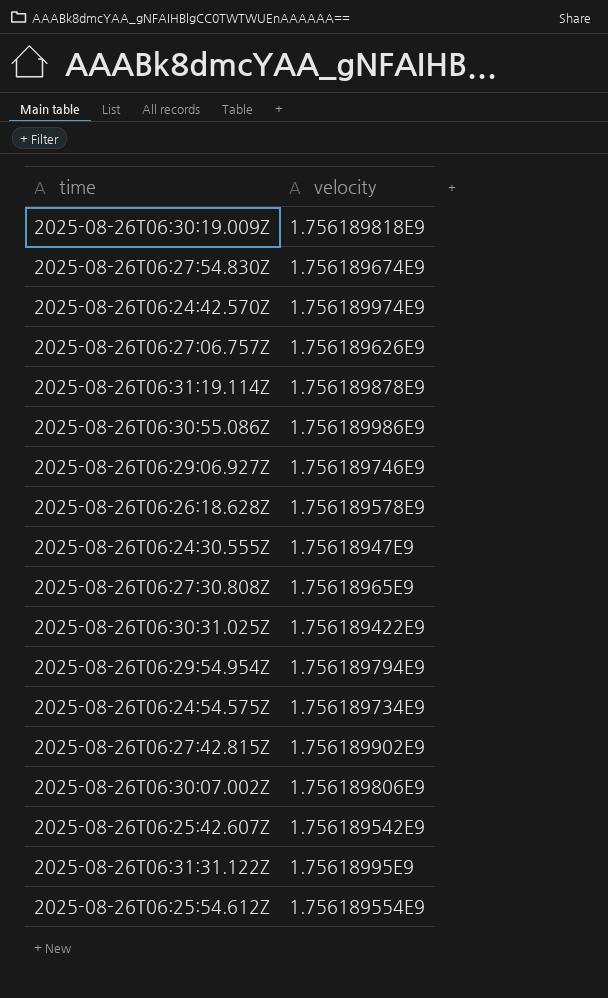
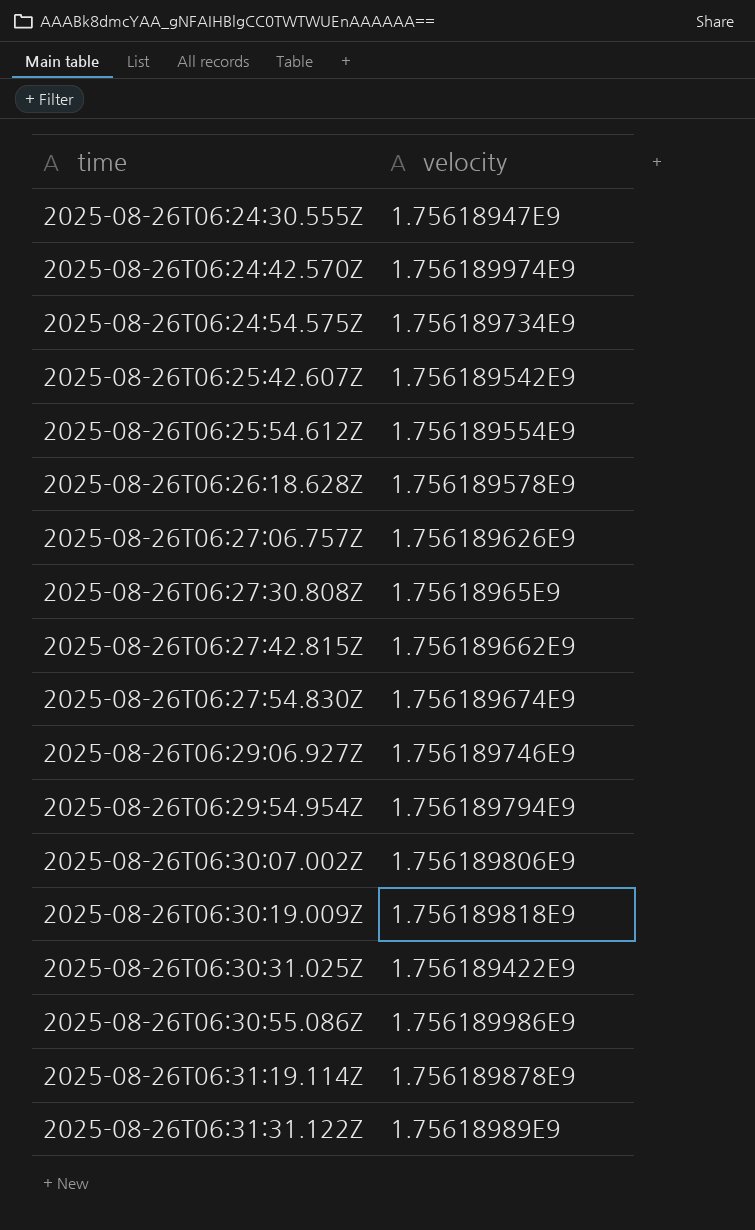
row order: none -> time ascending
2025-08-26T06:27:42.815Z | velocity: 1.756189902E9 -> 1.756189662E9
2025-08-26T06:31:31.122Z | velocity: 1.75618995E9 -> 1.75618989E9

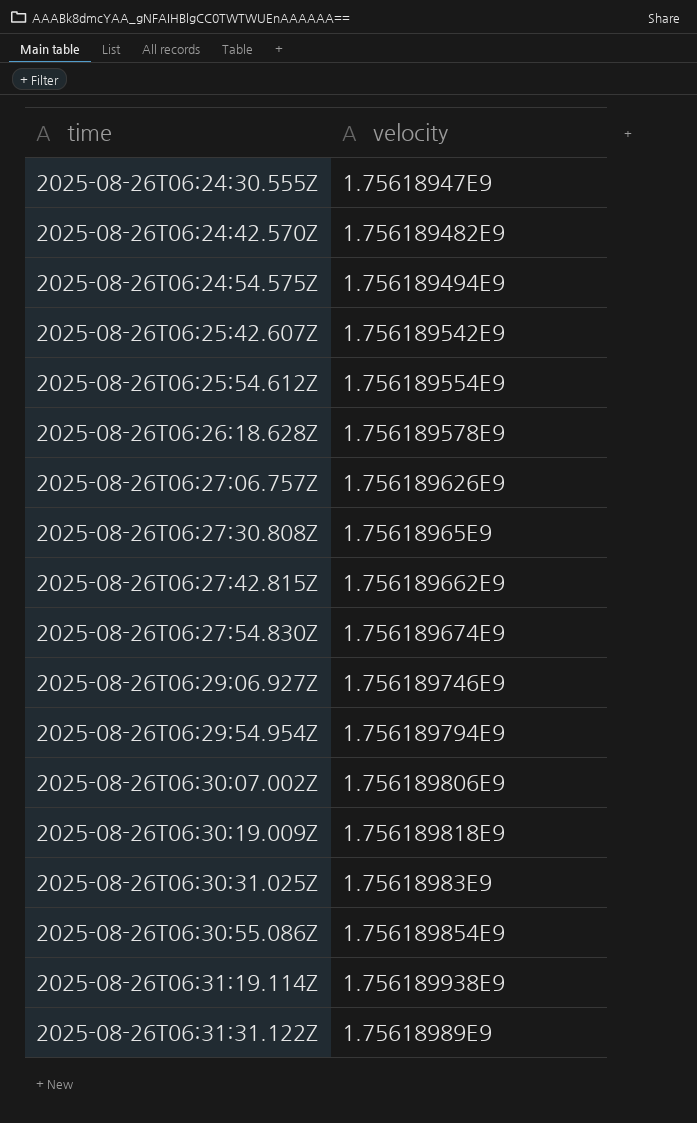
2025-08-26T06:24:42.570Z | velocity: 1.756189974E9 -> 1.756189482E9
2025-08-26T06:24:54.575Z | velocity: 1.756189734E9 -> 1.756189494E9
2025-08-26T06:30:31.025Z | velocity: 1.756189422E9 -> 1.75618983E9
2025-08-26T06:30:55.086Z | velocity: 1.756189986E9 -> 1.756189854E9
2025-08-26T06:31:19.114Z | velocity: 1.756189878E9 -> 1.756189938E9

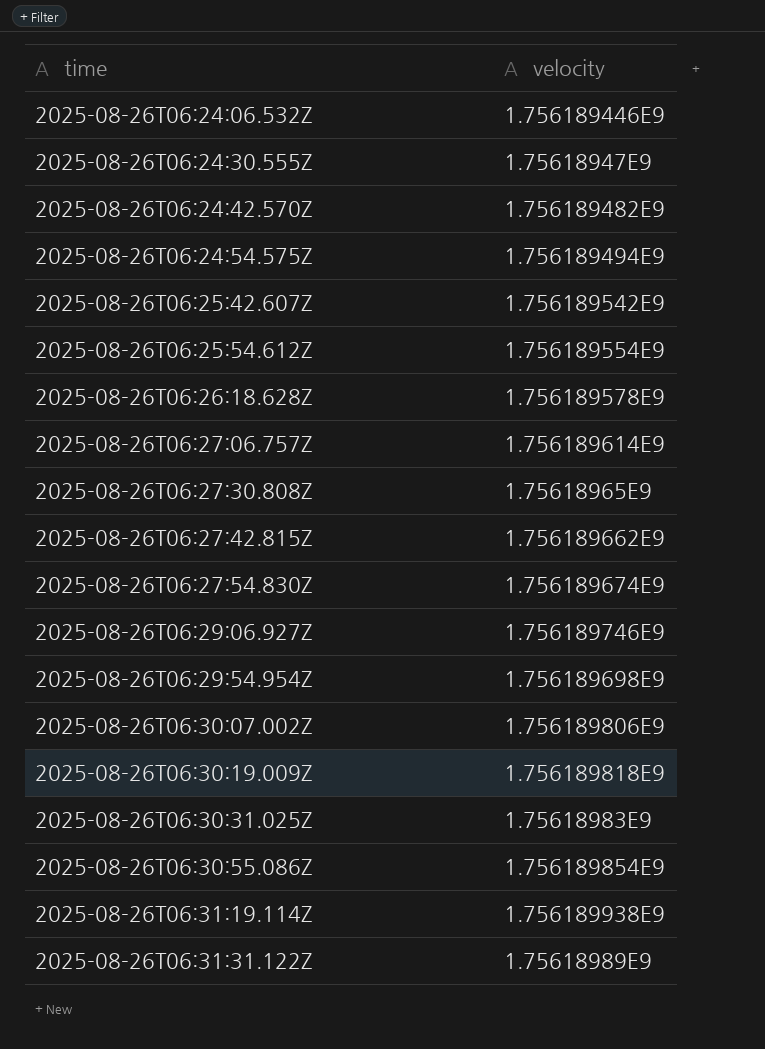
row 2025-08-26T06:24:06.532Z: none -> 1.756189446E9
2025-08-26T06:27:06.757Z | velocity: 1.756189626E9 -> 1.756189614E9
2025-08-26T06:29:54.954Z | velocity: 1.756189794E9 -> 1.756189698E9

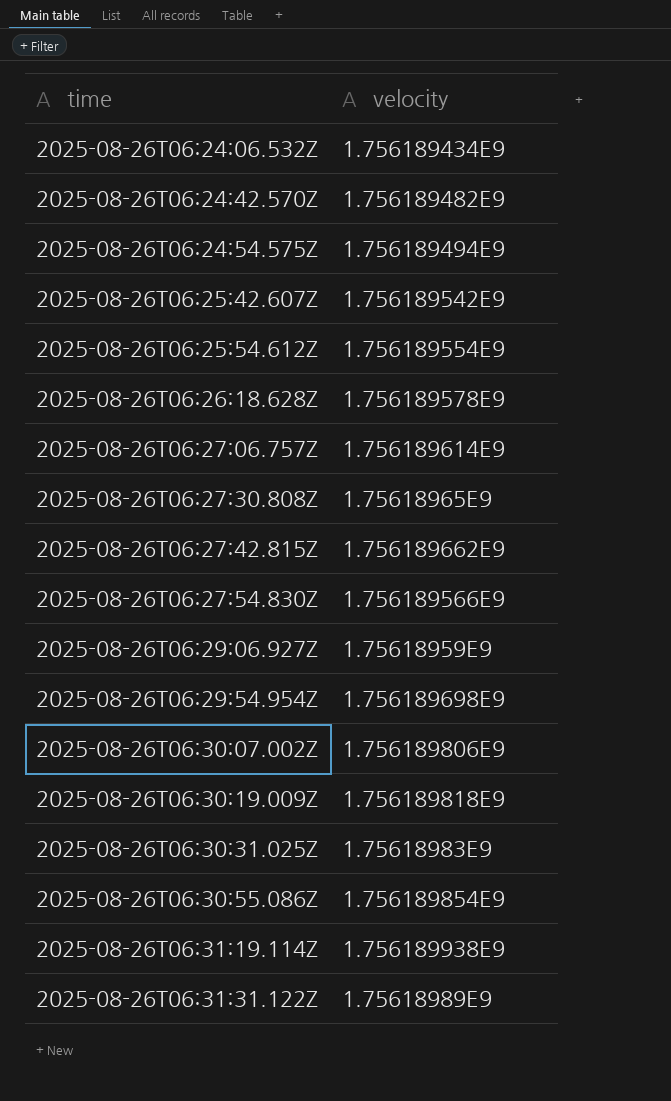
row 2025-08-26T06:24:30.555Z: 1.75618947E9 -> none
2025-08-26T06:24:06.532Z | velocity: 1.756189446E9 -> 1.756189434E9
2025-08-26T06:27:54.830Z | velocity: 1.756189674E9 -> 1.756189566E9
2025-08-26T06:29:06.927Z | velocity: 1.756189746E9 -> 1.75618959E9

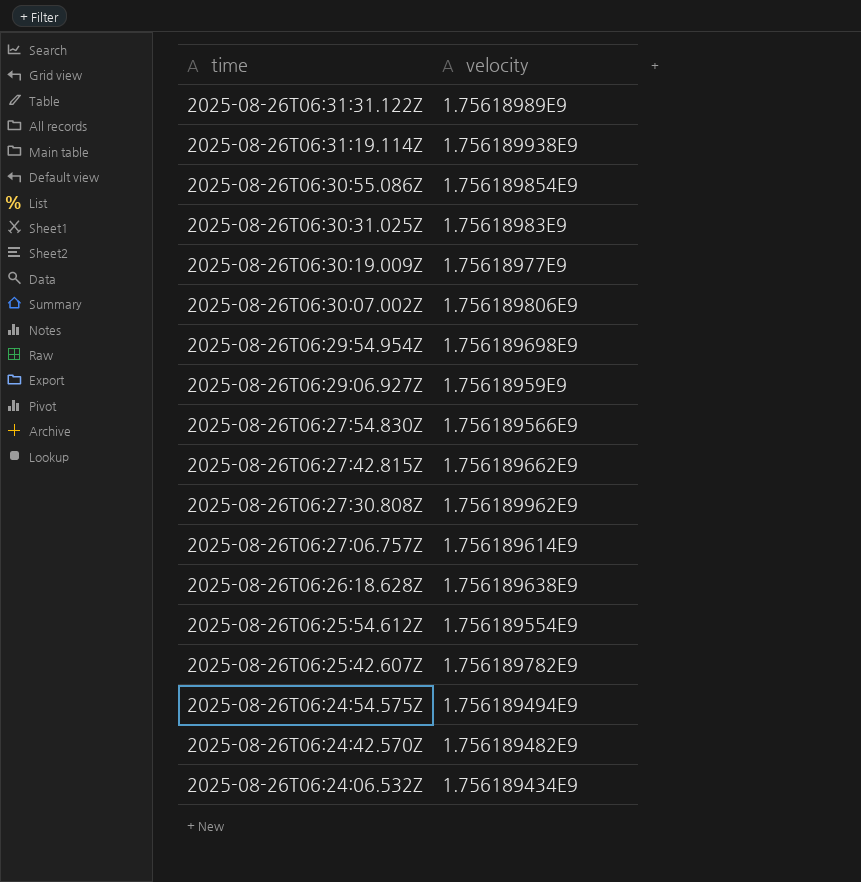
row order: time ascending -> time descending
2025-08-26T06:30:19.009Z | velocity: 1.756189818E9 -> 1.75618977E9
2025-08-26T06:27:30.808Z | velocity: 1.75618965E9 -> 1.756189962E9
2025-08-26T06:26:18.628Z | velocity: 1.756189578E9 -> 1.756189638E9
2025-08-26T06:25:42.607Z | velocity: 1.756189542E9 -> 1.756189782E9

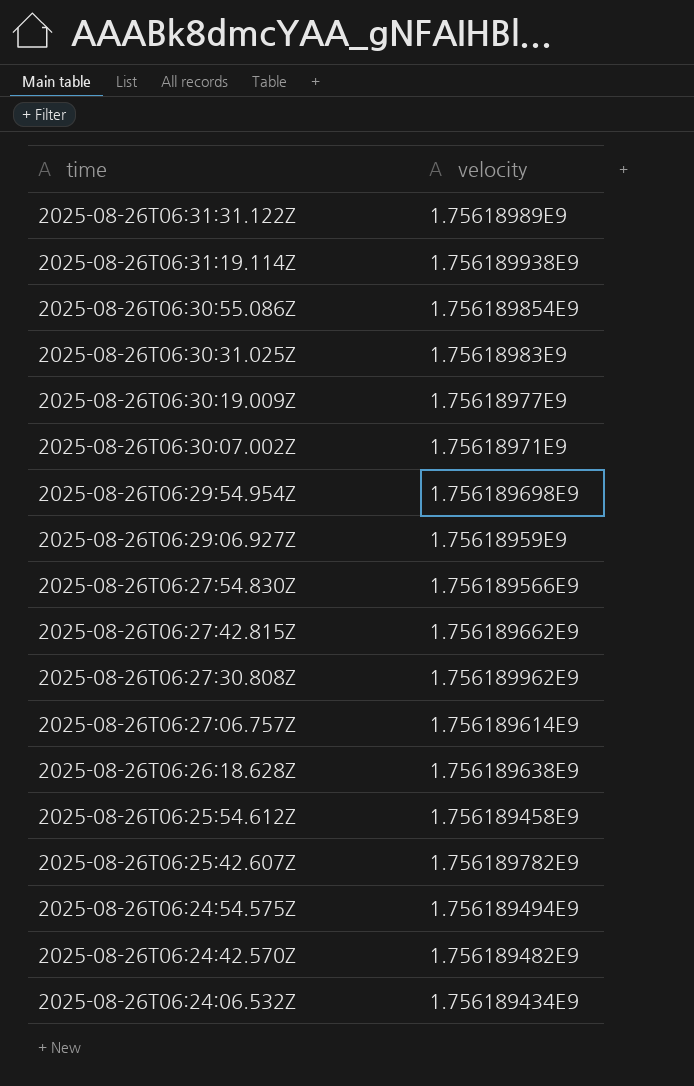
2025-08-26T06:30:07.002Z | velocity: 1.756189806E9 -> 1.75618971E9
2025-08-26T06:25:54.612Z | velocity: 1.756189554E9 -> 1.756189458E9

